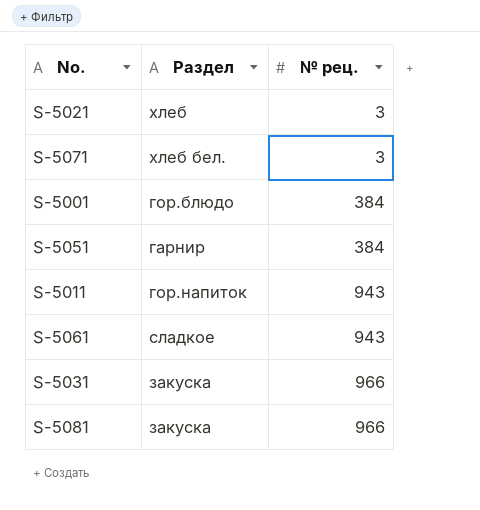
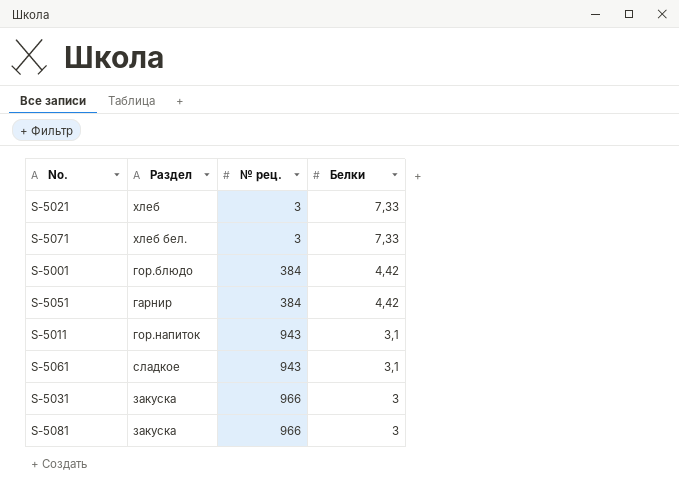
column Белки | position: none -> 4

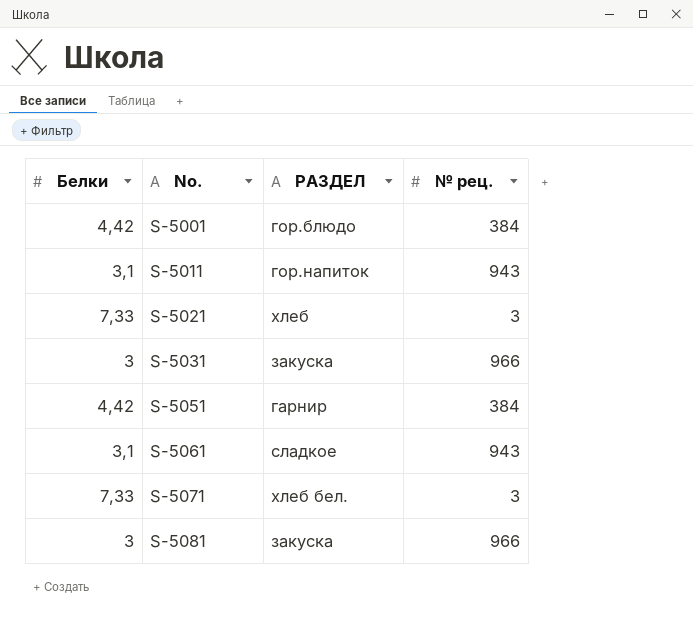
row order: № рец. ascending -> No. ascending
column Белки | position: 4 -> 1
column name: Раздел -> РАЗДЕЛ

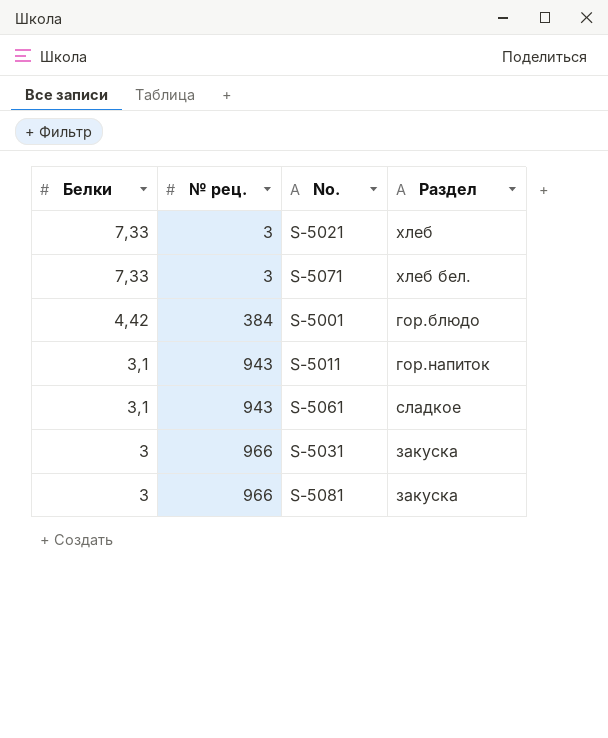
row order: No. ascending -> Белки descending
column № рец. | position: 4 -> 2
column name: РАЗДЕЛ -> Раздел
row S-5051: 4,42 | гарнир | 384 -> none

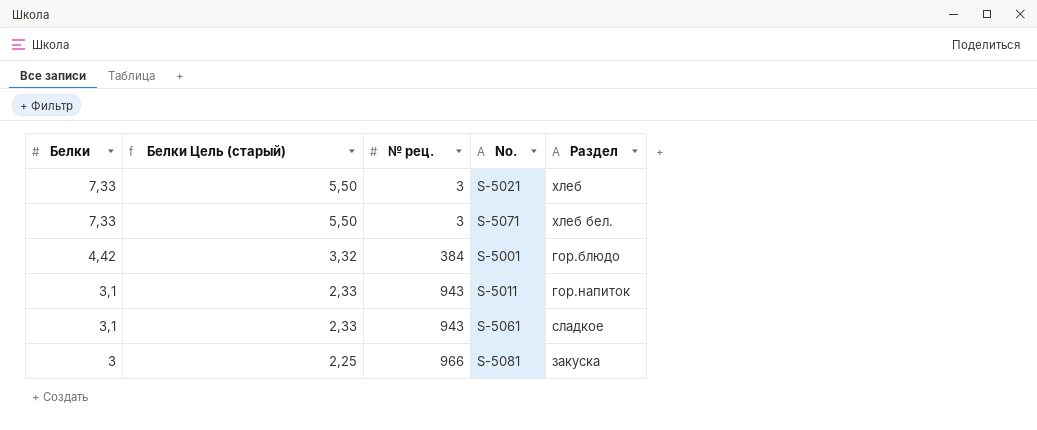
column Белки Цель (старый) | formula: none -> [Белки] * 0,75
row S-5031: 3 | 966 | закуска -> none

